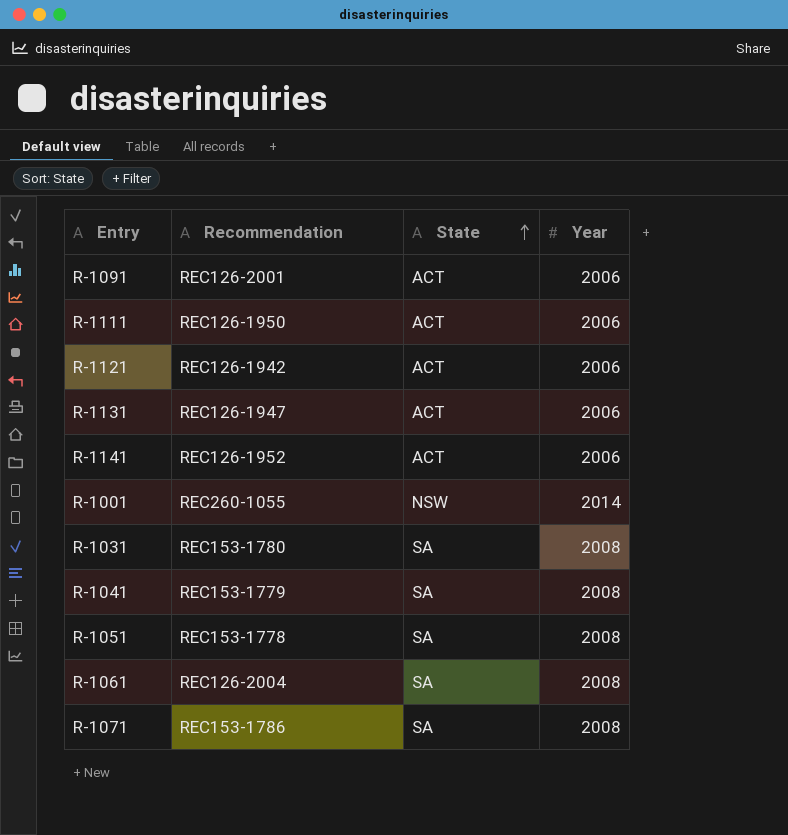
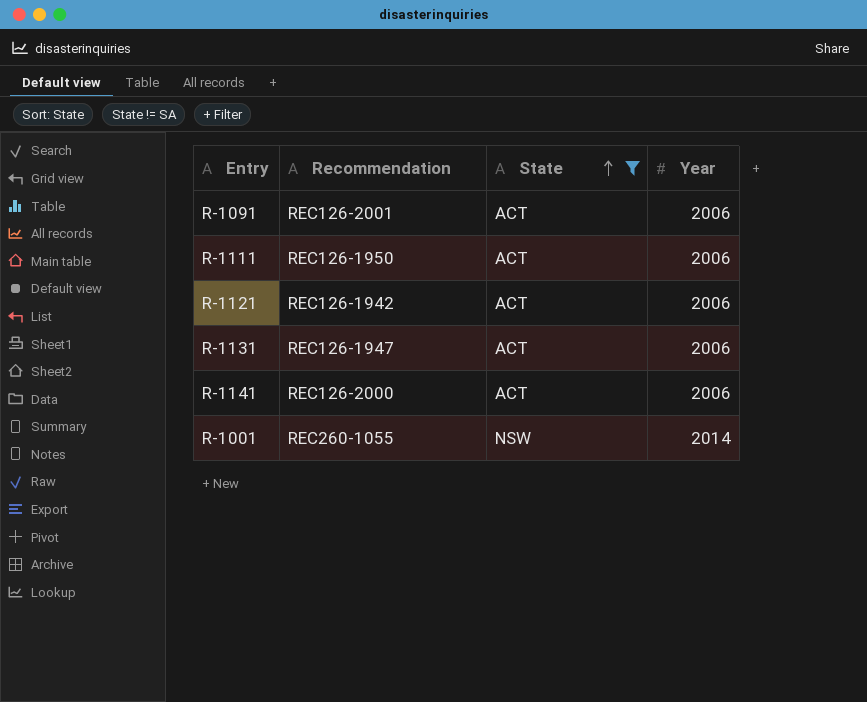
filter: none -> State != SA
R-1141 | Recommendation: REC126-1952 -> REC126-2000

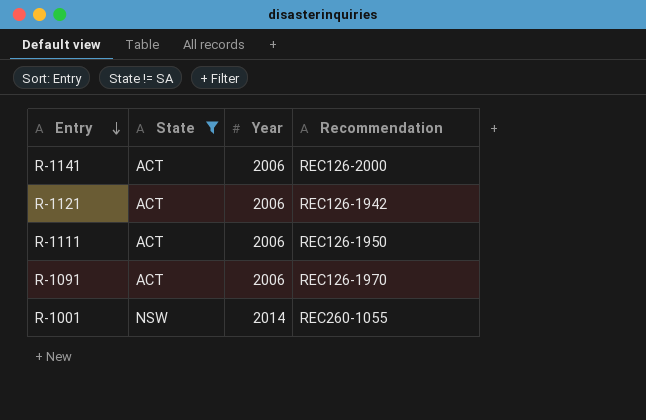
row order: State ascending -> Entry descending
column Recommendation | position: 2 -> 4
row R-1131: REC126-1947 | ACT | 2006 -> none
R-1091 | Recommendation: REC126-2001 -> REC126-1970

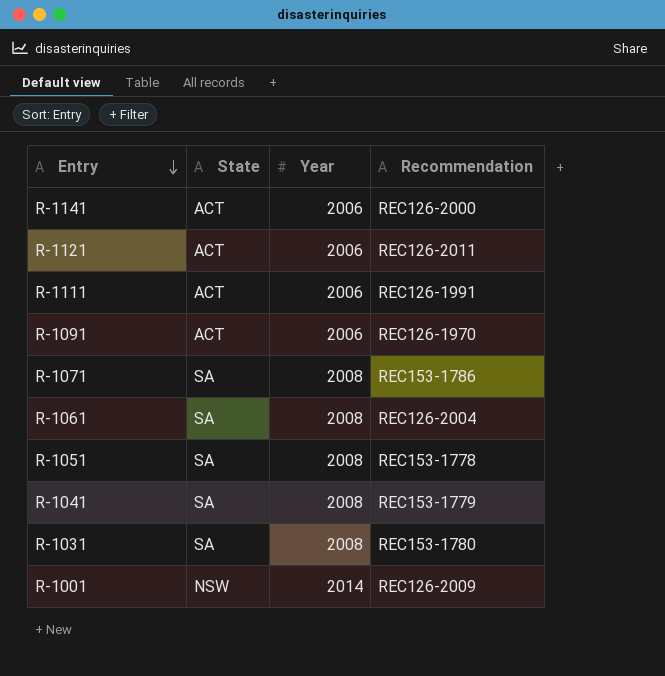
filter: State != SA -> none
R-1121 | Recommendation: REC126-1942 -> REC126-2011
R-1111 | Recommendation: REC126-1950 -> REC126-1991
R-1001 | Recommendation: REC260-1055 -> REC126-2009

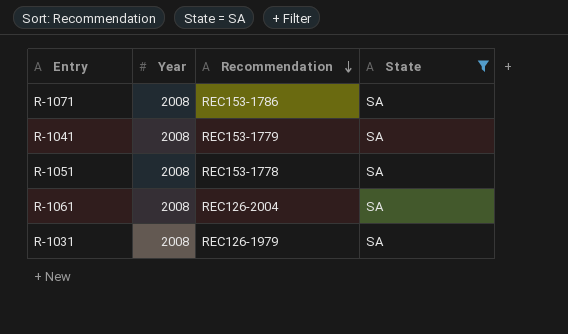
filter: none -> State = SA
row order: Entry descending -> Recommendation descending
column State | position: 2 -> 4
R-1031 | Recommendation: REC153-1780 -> REC126-1979

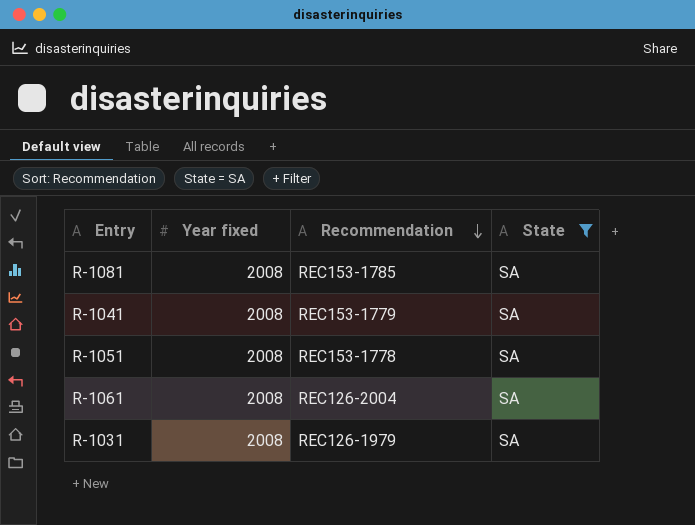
column name: Year -> Year fixed
row R-1071: 2008 | REC153-1786 | SA -> none
row R-1081: none -> 2008 | REC153-1785 | SA

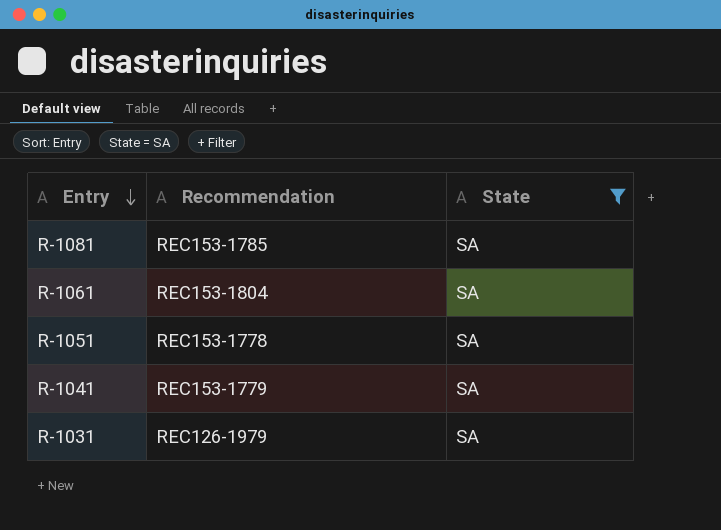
row order: Recommendation descending -> Entry descending
column Year fixed | position: 2 -> none
R-1061 | Recommendation: REC126-2004 -> REC153-1804

